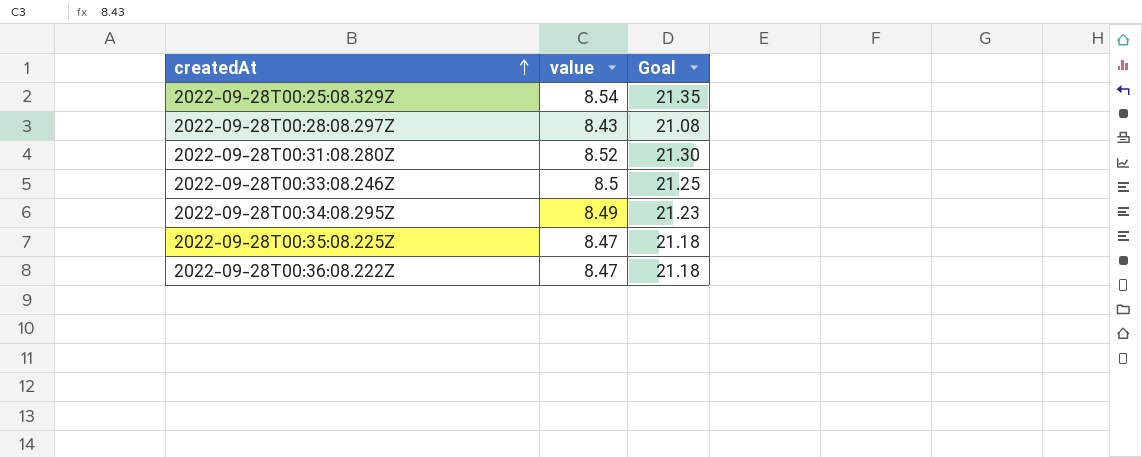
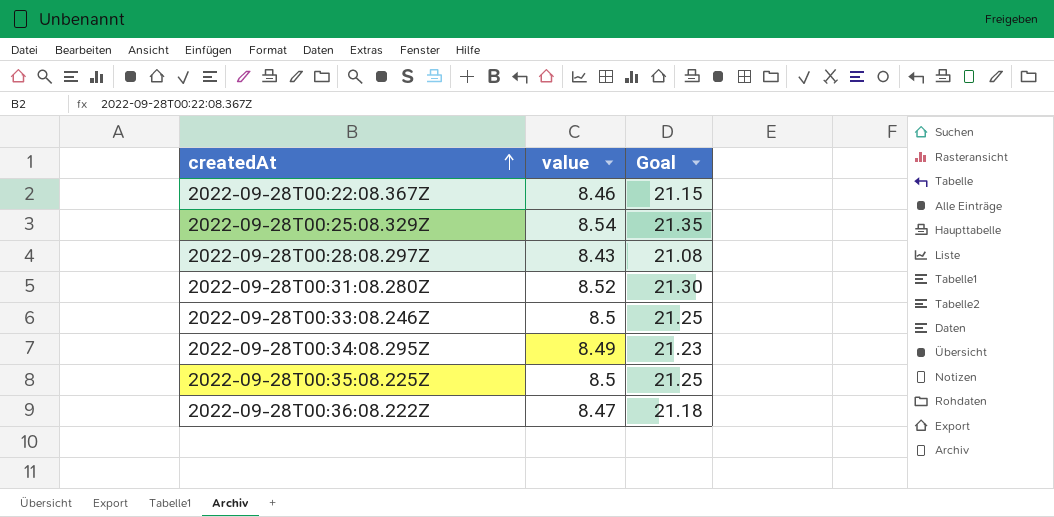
row 2022-09-28T00:22:08.367Z: none -> 8.46 | 21.15
2022-09-28T00:35:08.225Z | value: 8.47 -> 8.5
2022-09-28T00:35:08.225Z | Goal: 21.18 -> 21.25

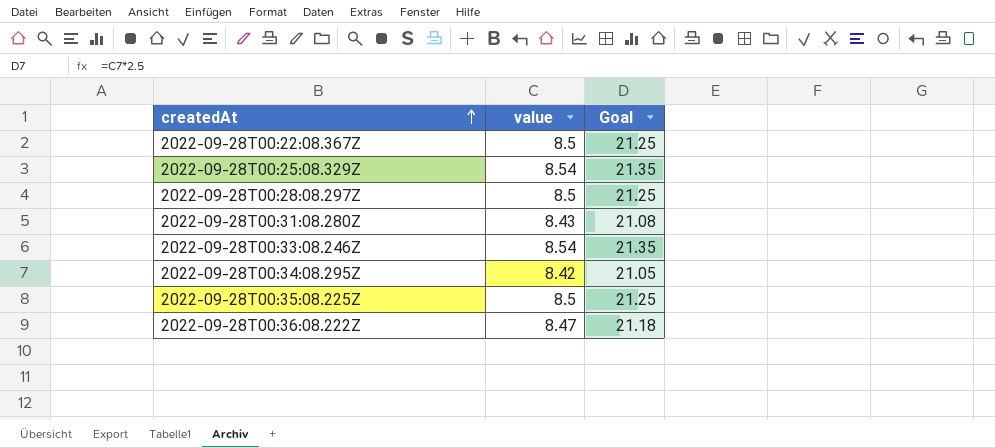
2022-09-28T00:22:08.367Z | value: 8.46 -> 8.5
2022-09-28T00:22:08.367Z | Goal: 21.15 -> 21.25
2022-09-28T00:28:08.297Z | value: 8.43 -> 8.5
2022-09-28T00:28:08.297Z | Goal: 21.08 -> 21.25
2022-09-28T00:31:08.280Z | value: 8.52 -> 8.43
2022-09-28T00:31:08.280Z | Goal: 21.30 -> 21.08
2022-09-28T00:33:08.246Z | value: 8.5 -> 8.54
2022-09-28T00:33:08.246Z | Goal: 21.25 -> 21.35
2022-09-28T00:34:08.295Z | value: 8.49 -> 8.42
2022-09-28T00:34:08.295Z | Goal: 21.23 -> 21.05

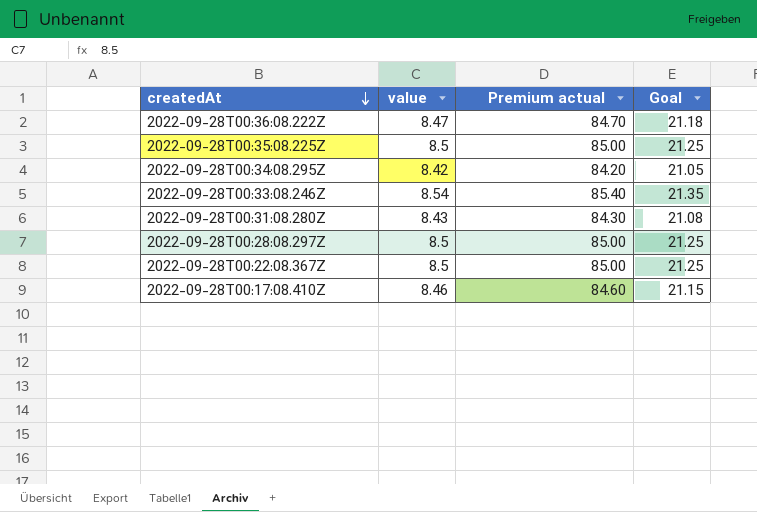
row order: createdAt ascending -> createdAt descending
column Premium actual | formula: none -> [value] * 10
row 2022-09-28T00:25:08.329Z: 8.54 | 21.35 -> none
row 2022-09-28T00:17:08.410Z: none -> 8.46 | 84.60 | 21.15

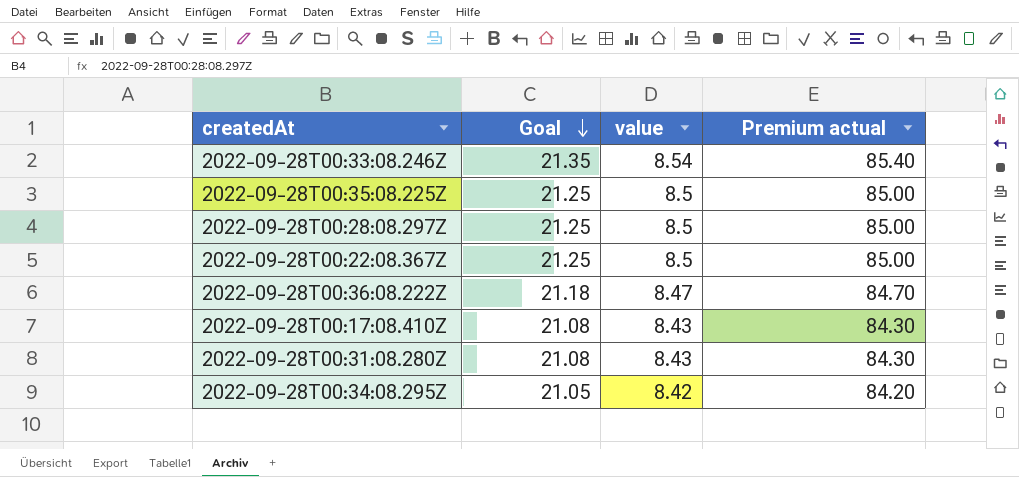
row order: createdAt descending -> Goal descending
column Goal | position: 4 -> 2
2022-09-28T00:17:08.410Z | Goal: 21.15 -> 21.08
2022-09-28T00:17:08.410Z | value: 8.46 -> 8.43
2022-09-28T00:17:08.410Z | Premium actual: 84.60 -> 84.30

